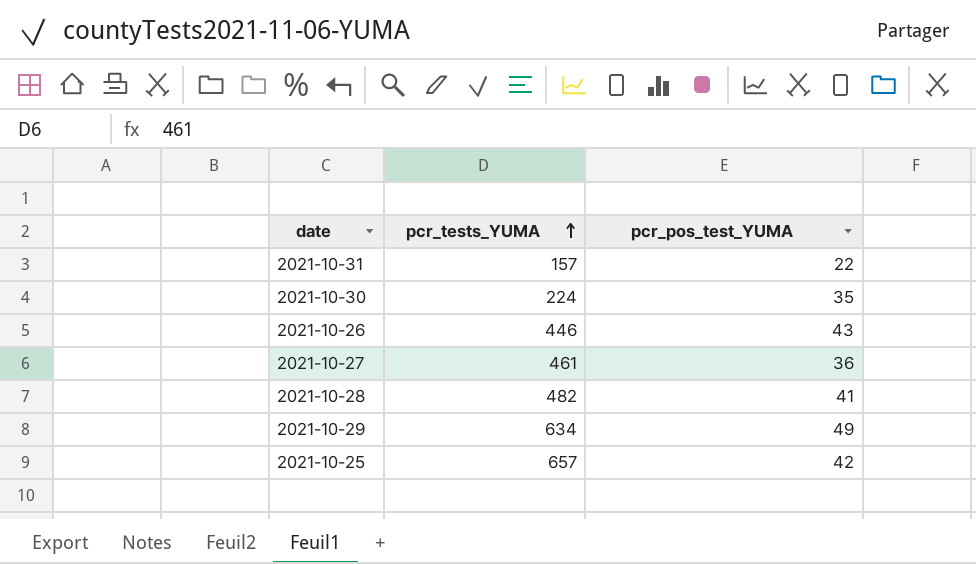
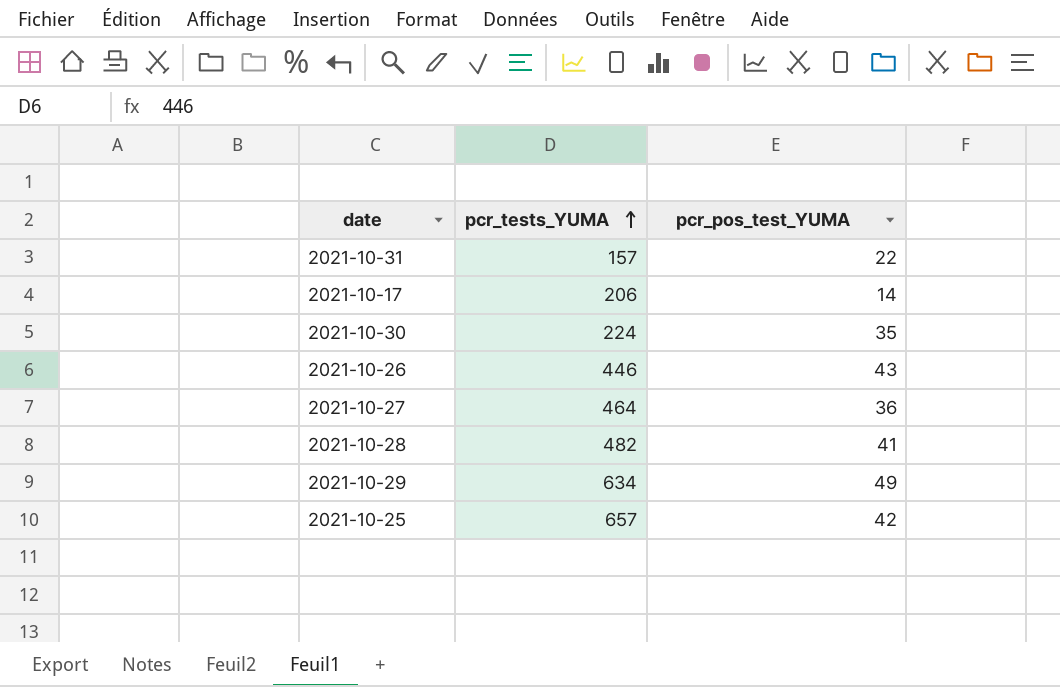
row 2021-10-17: none -> 206 | 14
2021-10-27 | pcr_tests_YUMA: 461 -> 464

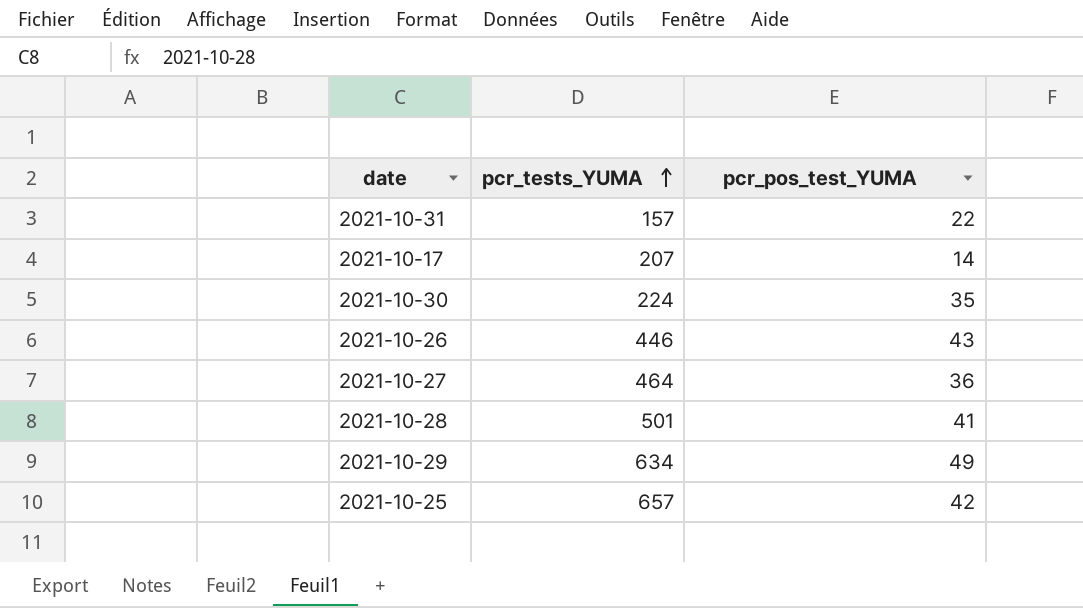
2021-10-17 | pcr_tests_YUMA: 206 -> 207
2021-10-28 | pcr_tests_YUMA: 482 -> 501

